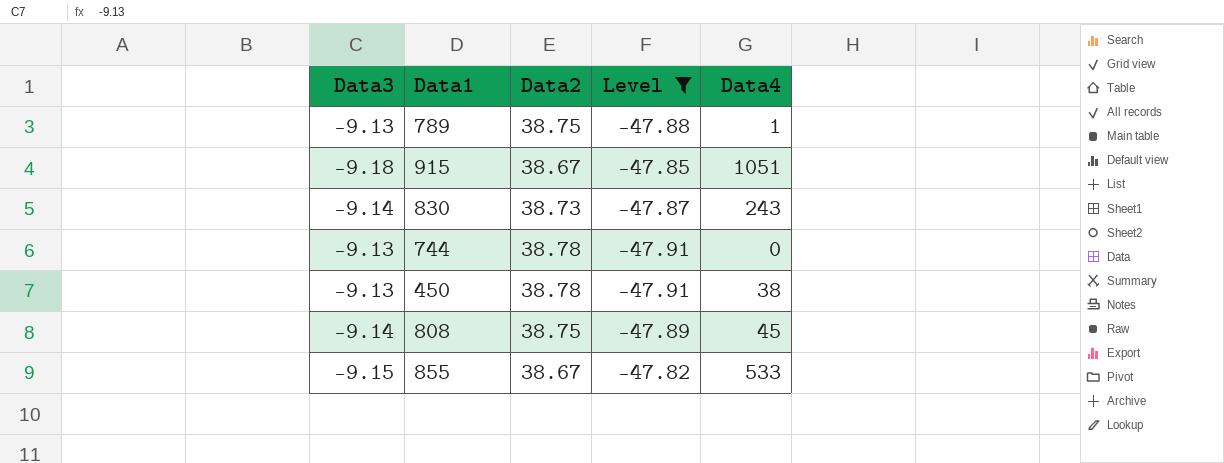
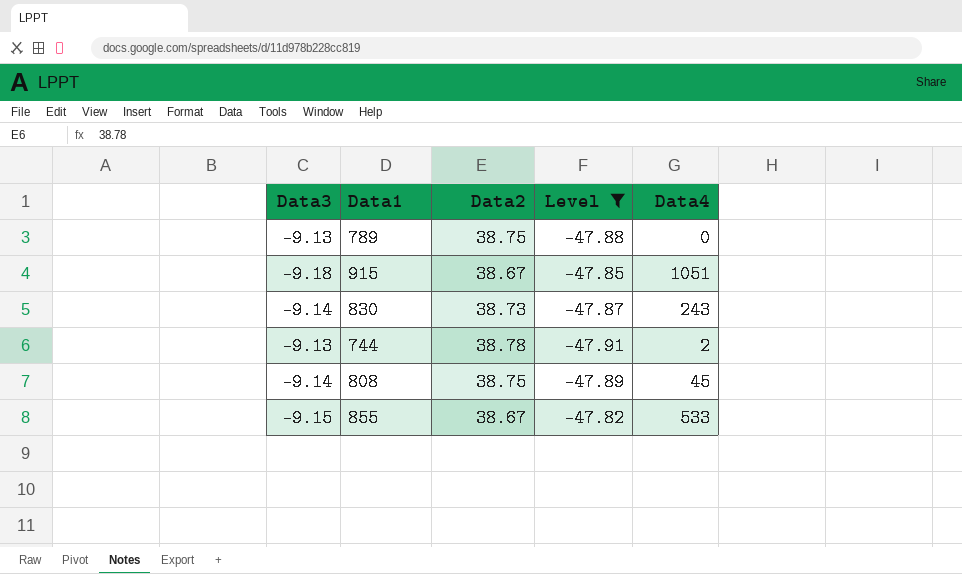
row 450: -9.13 | 38.78 | -47.91 | 38 -> none
789 | Data4: 1 -> 0
744 | Data4: 0 -> 2

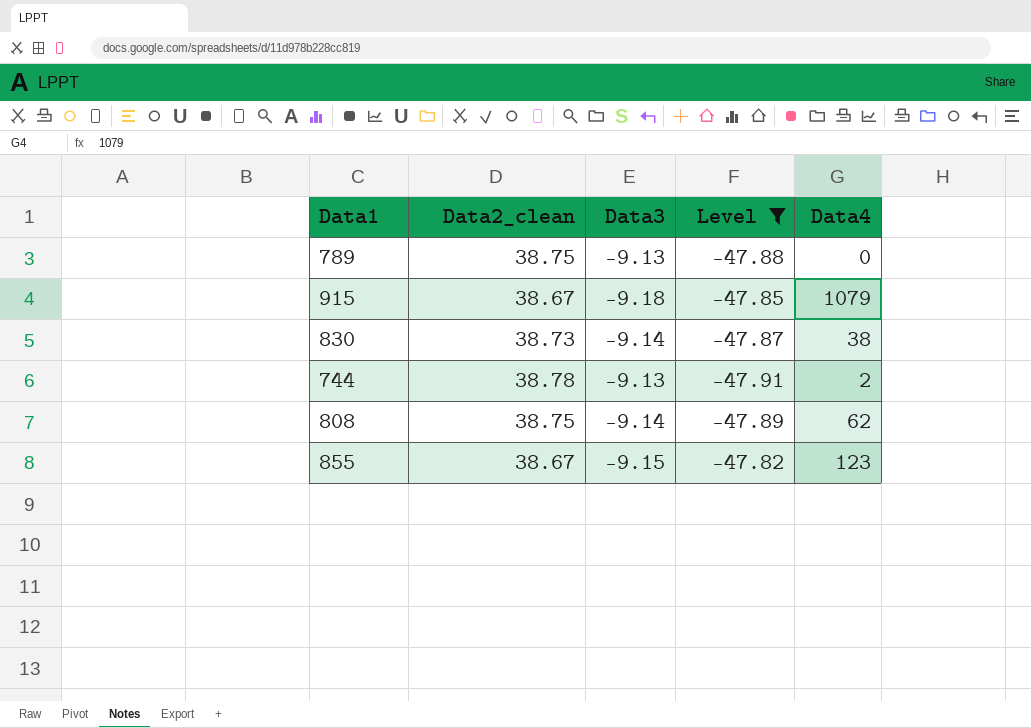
column name: Data2 -> Data2_clean
column Data3 | position: 1 -> 3
915 | Data4: 1051 -> 1079
830 | Data4: 243 -> 38
808 | Data4: 45 -> 62
855 | Data4: 533 -> 123

